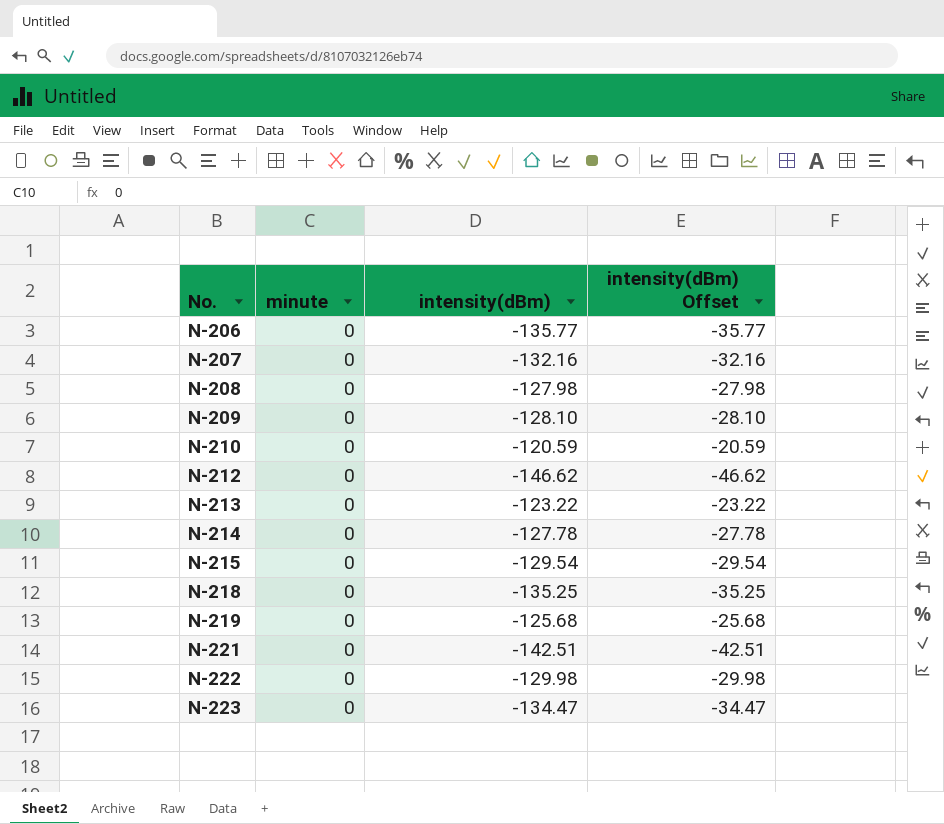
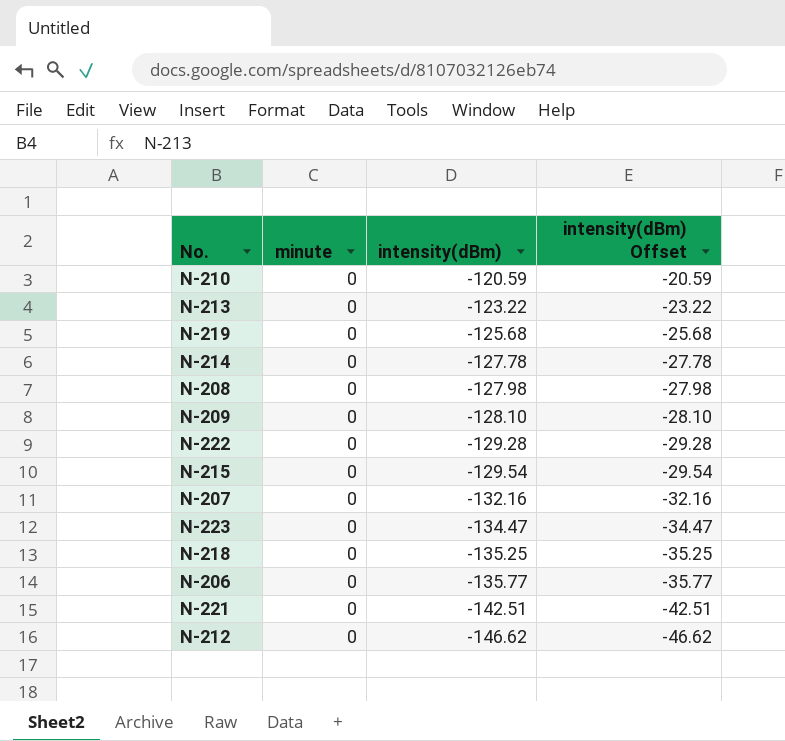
row order: No. ascending -> intensity(dBm) descending
N-222 | intensity(dBm): -129.98 -> -129.28
N-222 | intensity(dBm) Offset: -29.98 -> -29.28

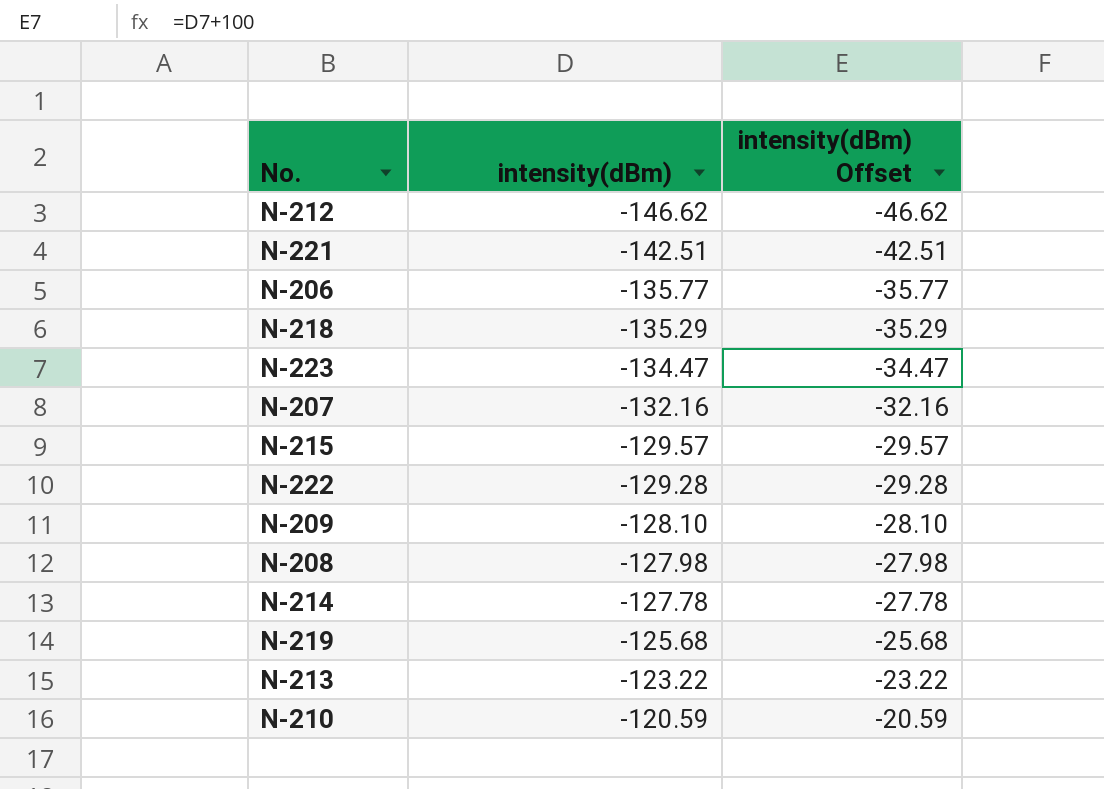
row order: intensity(dBm) descending -> intensity(dBm) ascending
column minute | position: 2 -> none
N-218 | intensity(dBm): -135.25 -> -135.29
N-218 | intensity(dBm) Offset: -35.25 -> -35.29
N-215 | intensity(dBm): -129.54 -> -129.57
N-215 | intensity(dBm) Offset: -29.54 -> -29.57

